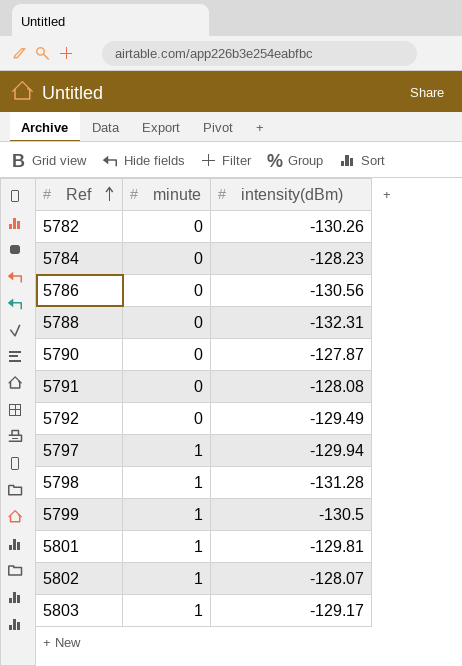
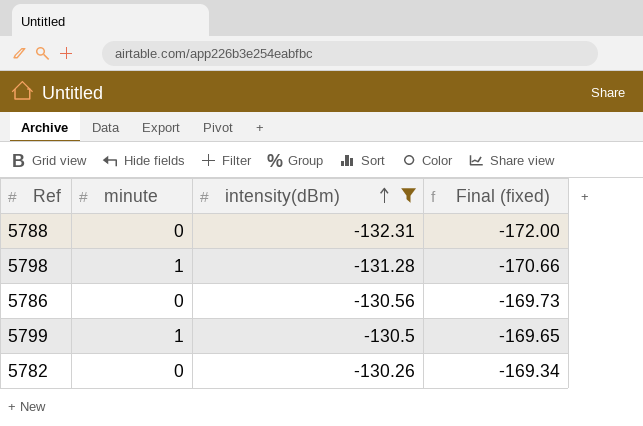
filter: none -> intensity(dBm) <= -130.26
row order: Ref ascending -> intensity(dBm) ascending
column Final (fixed) | formula: none -> [intensity(dBm)] * 1.3

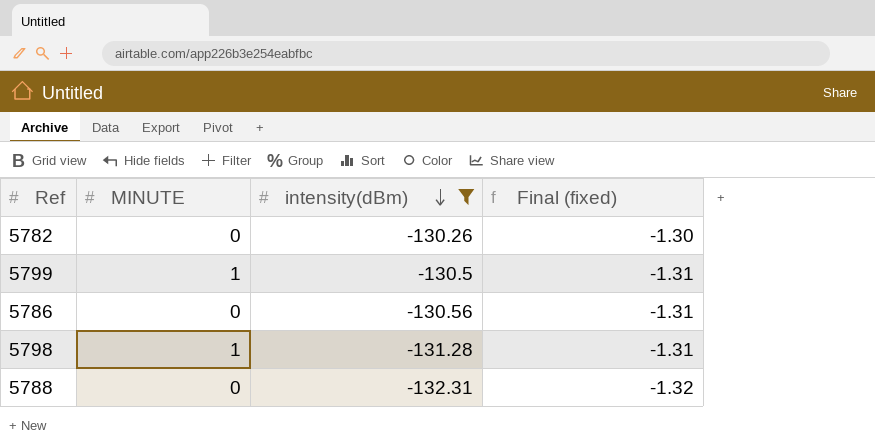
row order: intensity(dBm) ascending -> intensity(dBm) descending
column name: minute -> MINUTE
column Final (fixed) | formula: [intensity(dBm)] * 1.3 -> [intensity(dBm)] * 0.01

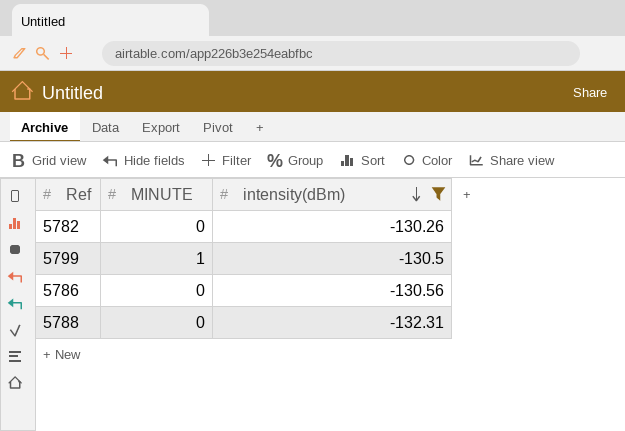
column Final (fixed) | formula: [intensity(dBm)] * 0.01 -> none
row 5798: 1 | -131.28 | -1.31 -> none

